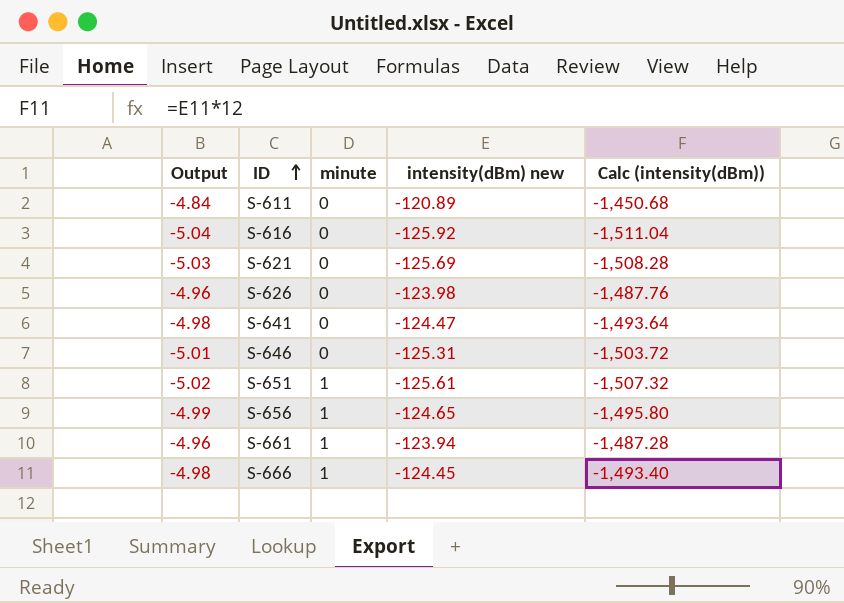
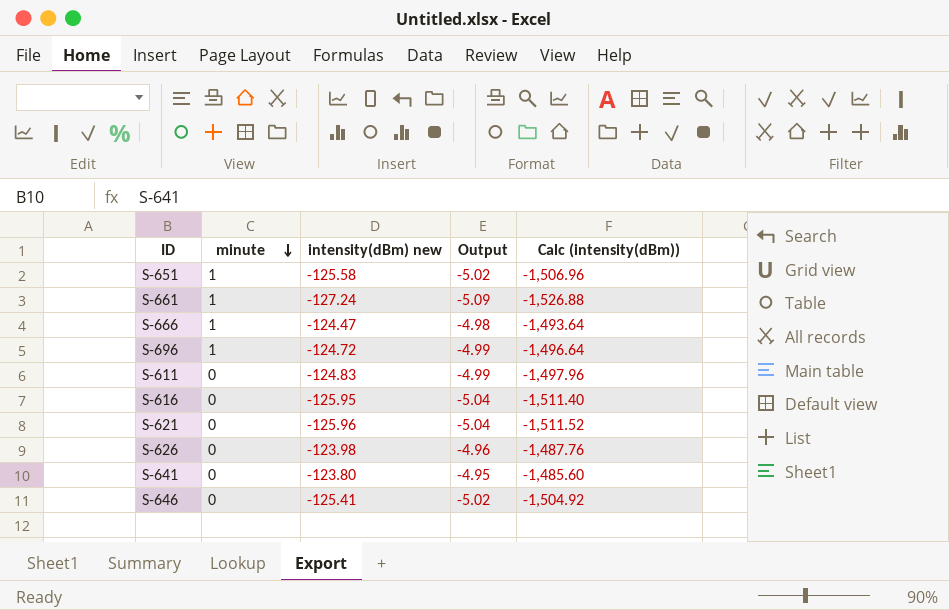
row order: ID ascending -> minute descending
column Output | position: 1 -> 4
row S-656: -4.99 | 1 | -124.65 | -1,495.80 -> none
S-651 | intensity(dBm) new: -125.61 -> -125.58
S-651 | Calc (intensity(dBm)): -1,507.32 -> -1,506.96
S-661 | intensity(dBm) new: -123.94 -> -127.24
S-661 | Output: -4.96 -> -5.09
S-661 | Calc (intensity(dBm)): -1,487.28 -> -1,526.88
S-666 | intensity(dBm) new: -124.45 -> -124.47
S-666 | Calc (intensity(dBm)): -1,493.40 -> -1,493.64
row S-696: none -> 1 | -124.72 | -4.99 | -1,496.64
S-611 | intensity(dBm) new: -120.89 -> -124.83
S-611 | Output: -4.84 -> -4.99
S-611 | Calc (intensity(dBm)): -1,450.68 -> -1,497.96
S-616 | intensity(dBm) new: -125.92 -> -125.95
S-616 | Calc (intensity(dBm)): -1,511.04 -> -1,511.40
S-621 | intensity(dBm) new: -125.69 -> -125.96
S-621 | Output: -5.03 -> -5.04
S-621 | Calc (intensity(dBm)): -1,508.28 -> -1,511.52
S-641 | intensity(dBm) new: -124.47 -> -123.80
S-641 | Output: -4.98 -> -4.95
S-641 | Calc (intensity(dBm)): -1,493.64 -> -1,485.60
S-646 | intensity(dBm) new: -125.31 -> -125.41
S-646 | Output: -5.01 -> -5.02
S-646 | Calc (intensity(dBm)): -1,503.72 -> -1,504.92

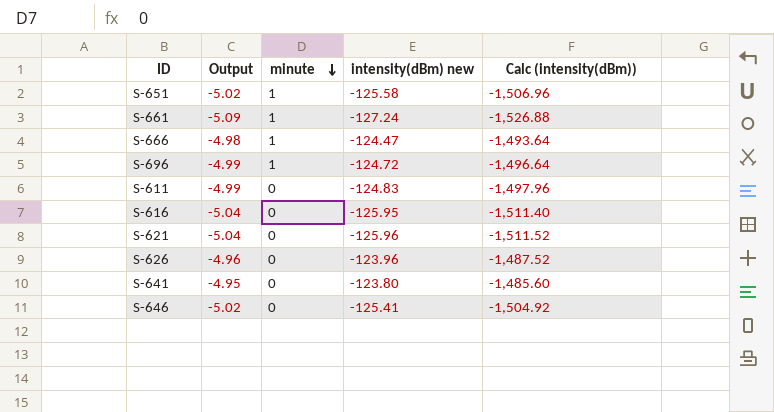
column Output | position: 4 -> 2
S-626 | intensity(dBm) new: -123.98 -> -123.96
S-626 | Calc (intensity(dBm)): -1,487.76 -> -1,487.52

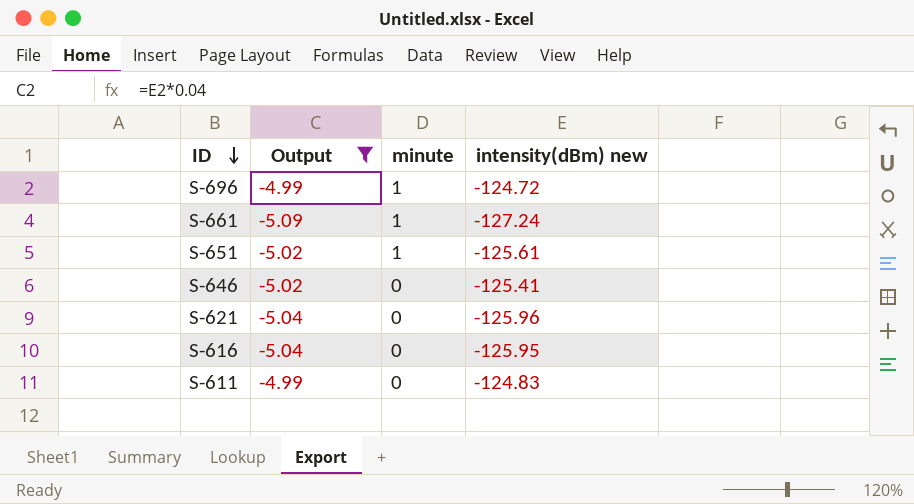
filter: none -> Output <= -4.99
row order: minute descending -> ID descending
column Calc (intensity(dBm)) | formula: [intensity(dBm) new] * 12 -> none
S-651 | intensity(dBm) new: -125.58 -> -125.61

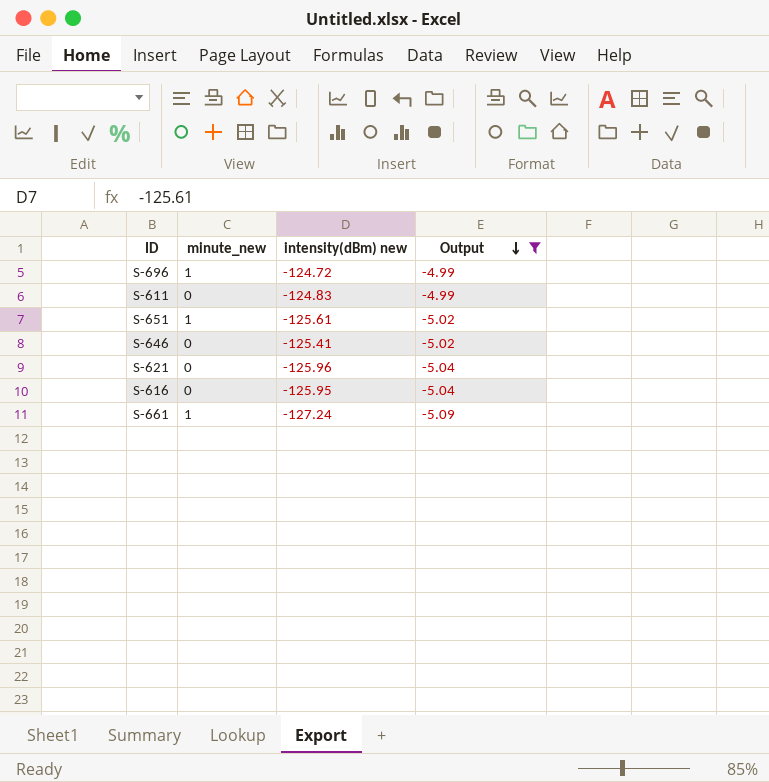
row order: ID descending -> Output descending
column name: minute -> minute_new
column Output | position: 2 -> 4

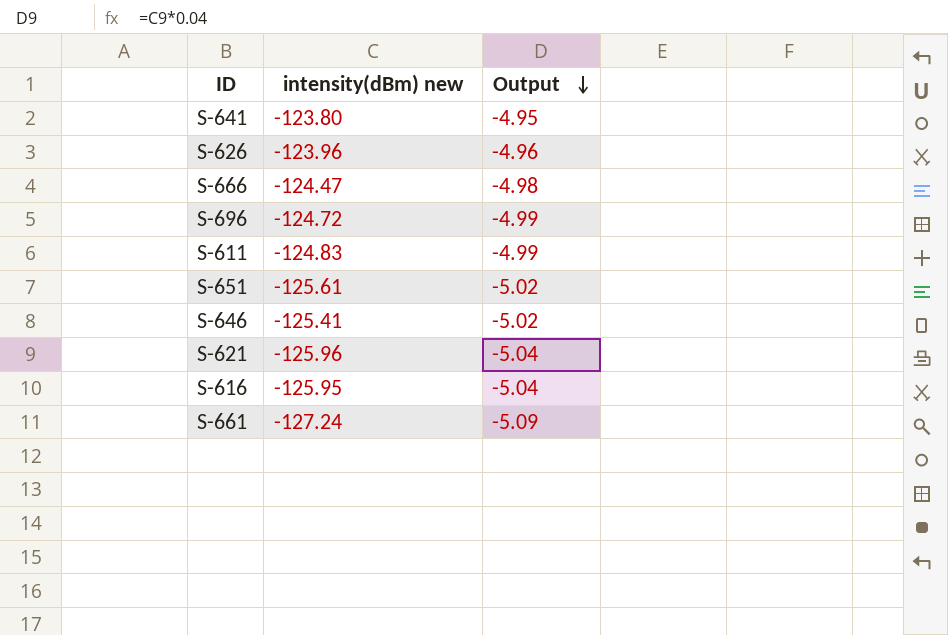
filter: Output <= -4.99 -> none
column minute_new | position: 2 -> none

